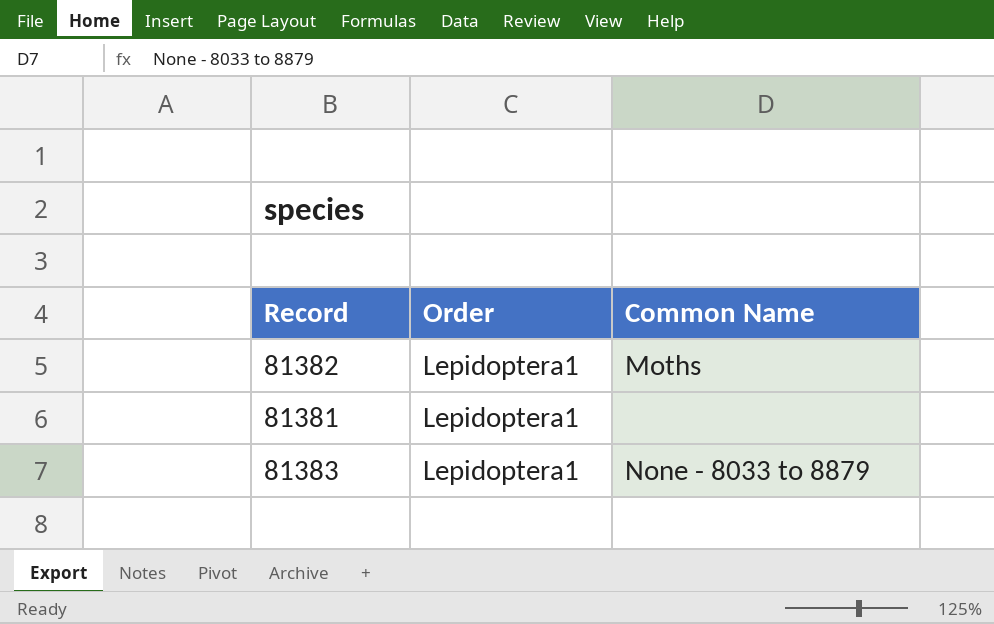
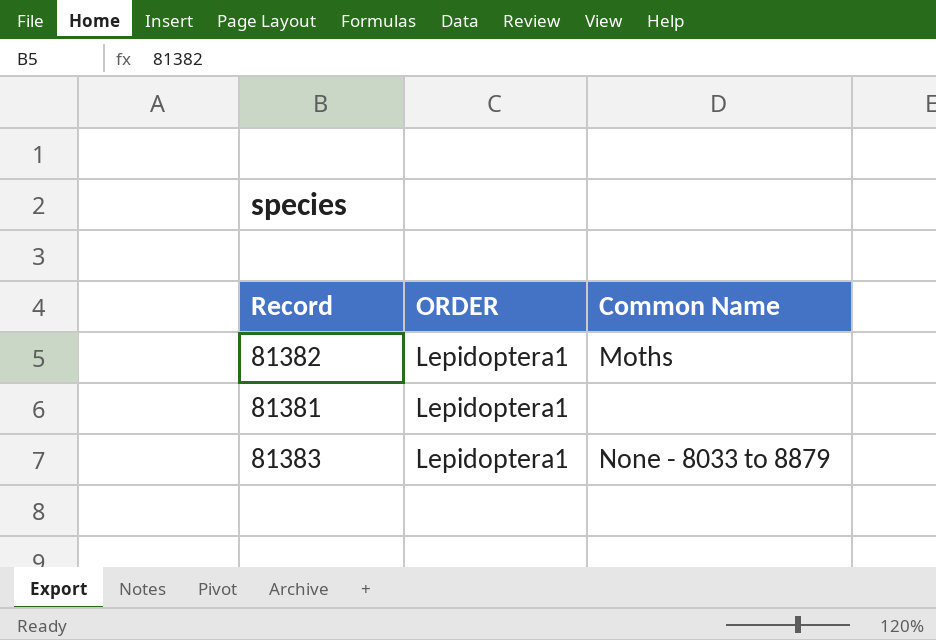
column name: Order -> ORDER

